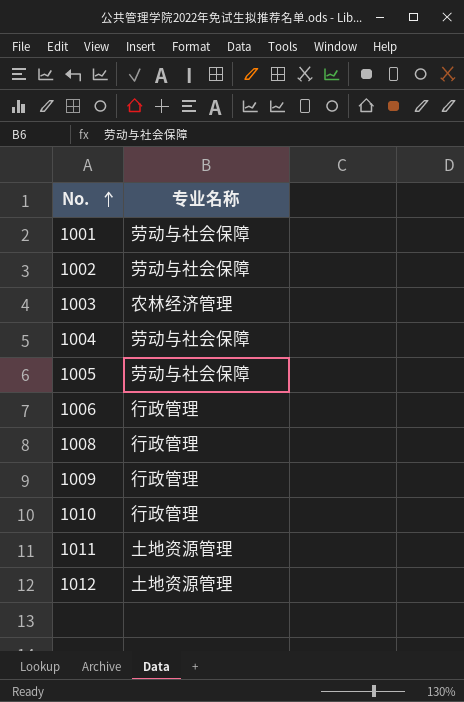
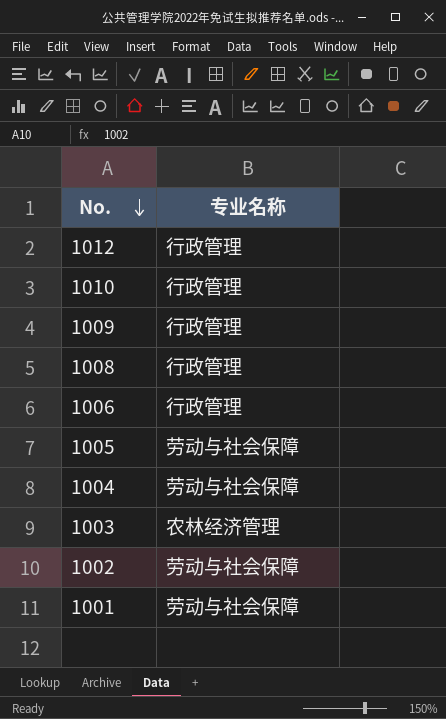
row order: No. ascending -> No. descending
row 1011: 土地资源管理 -> none
1012 | 专业名称: 土地资源管理 -> 行政管理

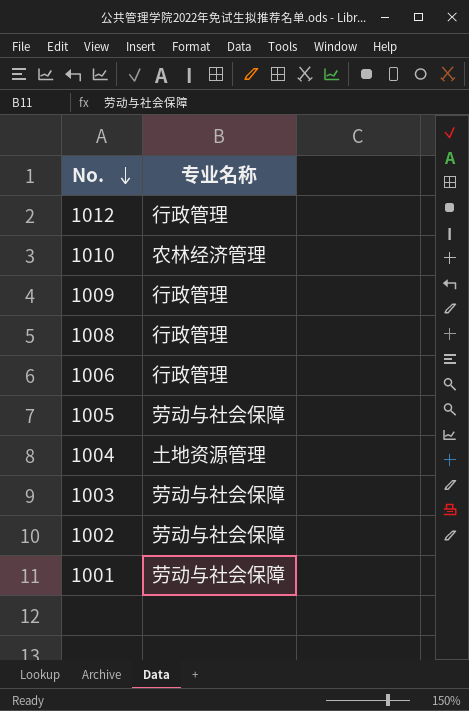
1010 | 专业名称: 行政管理 -> 农林经济管理
1004 | 专业名称: 劳动与社会保障 -> 土地资源管理
1003 | 专业名称: 农林经济管理 -> 劳动与社会保障

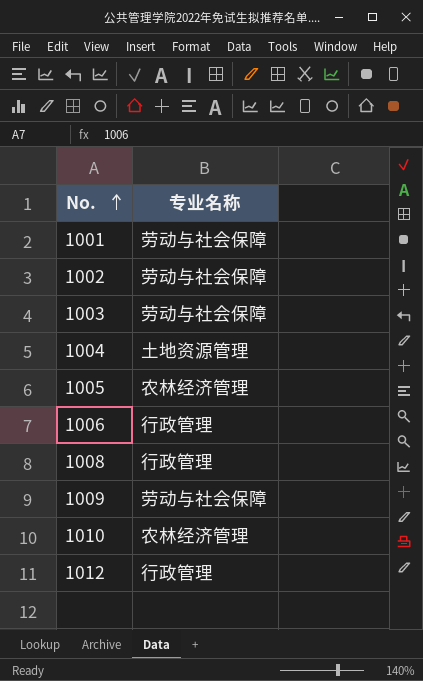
row order: No. descending -> No. ascending
1005 | 专业名称: 劳动与社会保障 -> 农林经济管理
1009 | 专业名称: 行政管理 -> 劳动与社会保障

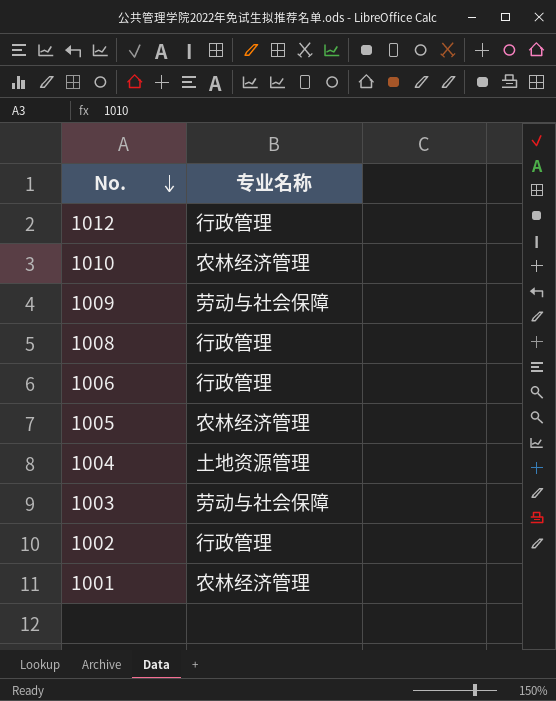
row order: No. ascending -> No. descending
1002 | 专业名称: 劳动与社会保障 -> 行政管理
1001 | 专业名称: 劳动与社会保障 -> 农林经济管理

